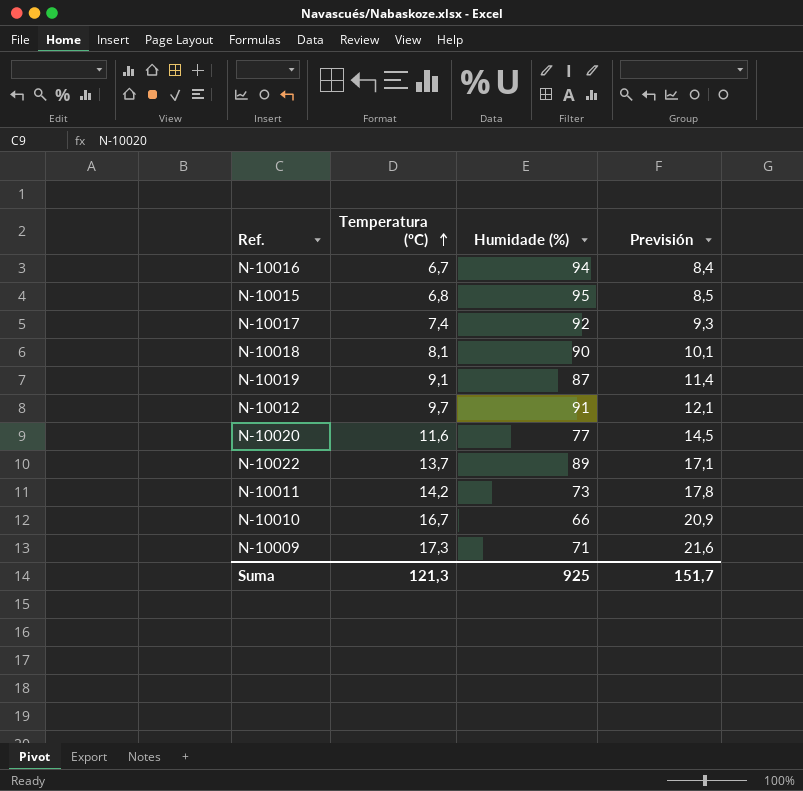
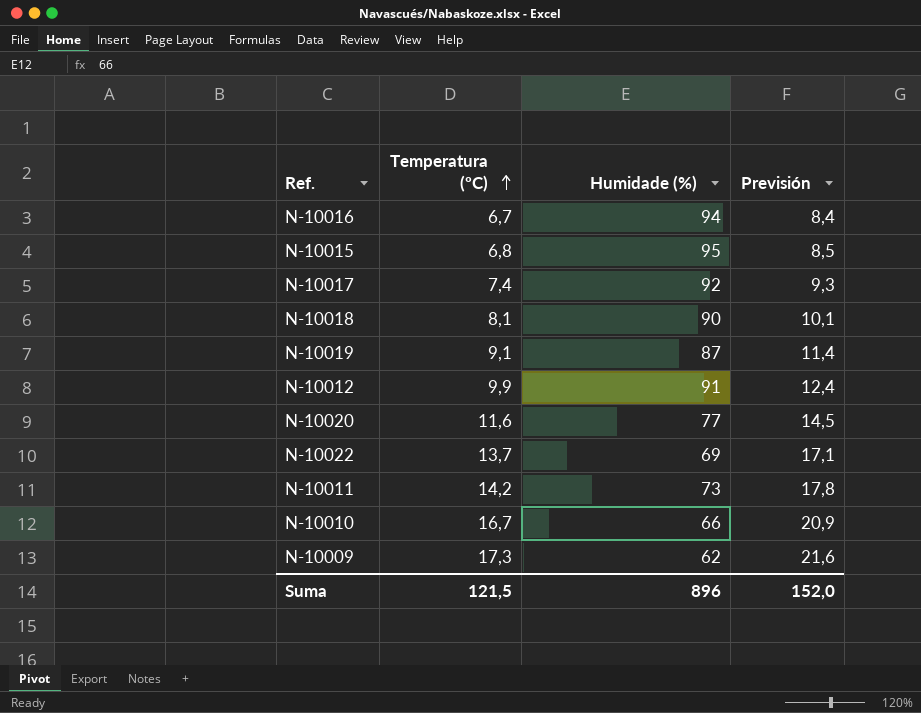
N-10012 | Temperatura (ºC): 9,7 -> 9,9
N-10012 | Previsión: 12,1 -> 12,4
N-10022 | Humidade (%): 89 -> 69
N-10009 | Humidade (%): 71 -> 62
Suma | Temperatura (ºC): 121,3 -> 121,5
Suma | Humidade (%): 925 -> 896
Suma | Previsión: 151,7 -> 152,0

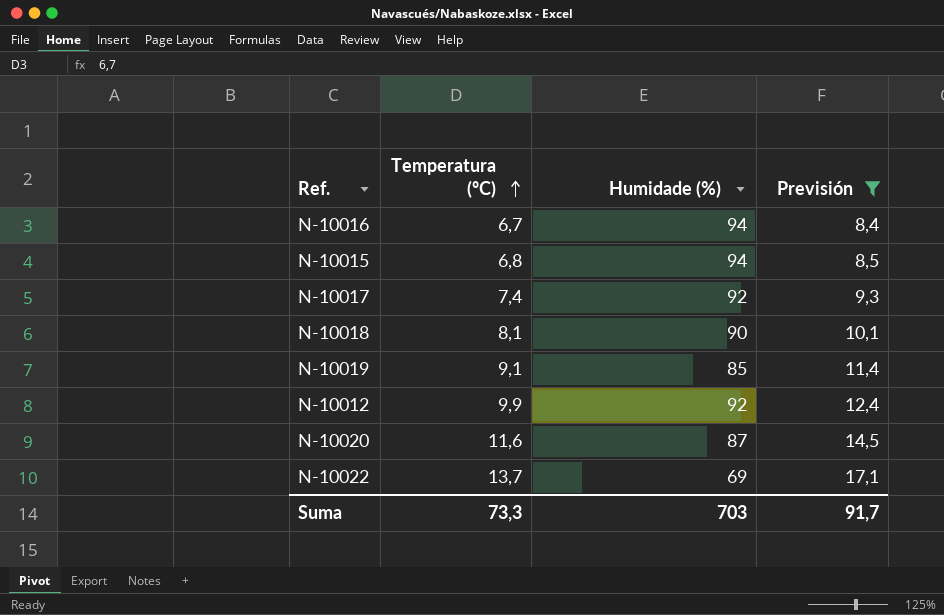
filter: none -> Previsión <= 17,1
N-10015 | Humidade (%): 95 -> 94
N-10019 | Humidade (%): 87 -> 85
N-10012 | Humidade (%): 91 -> 92
N-10020 | Humidade (%): 77 -> 87
Suma | Temperatura (ºC): 121,5 -> 73,3
Suma | Humidade (%): 896 -> 703
Suma | Previsión: 152,0 -> 91,7

